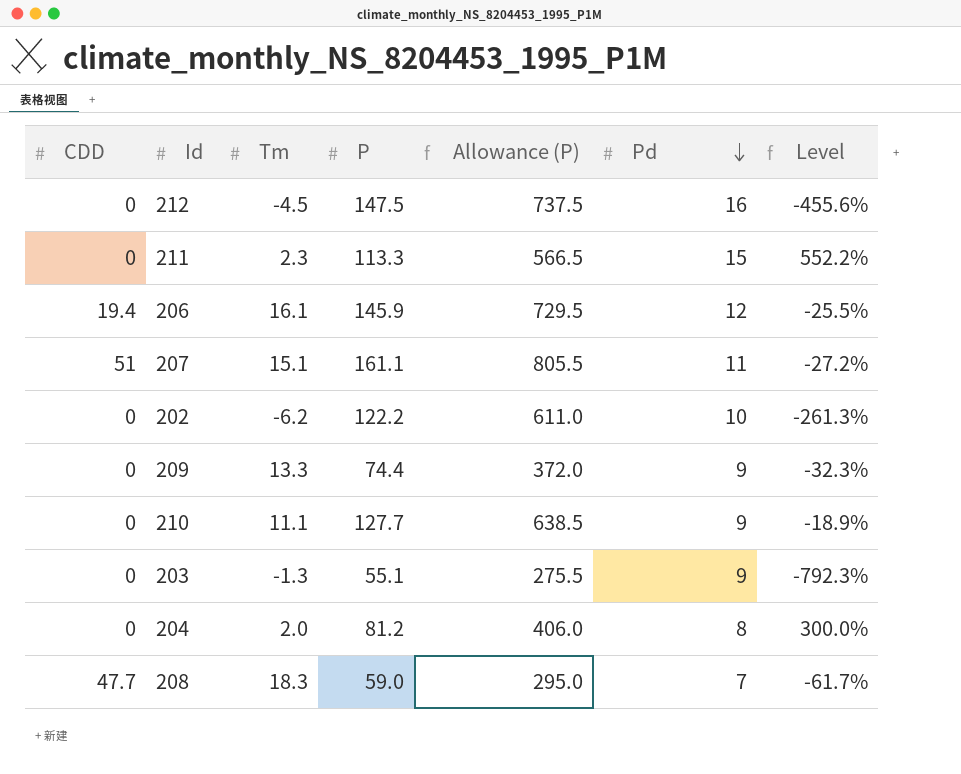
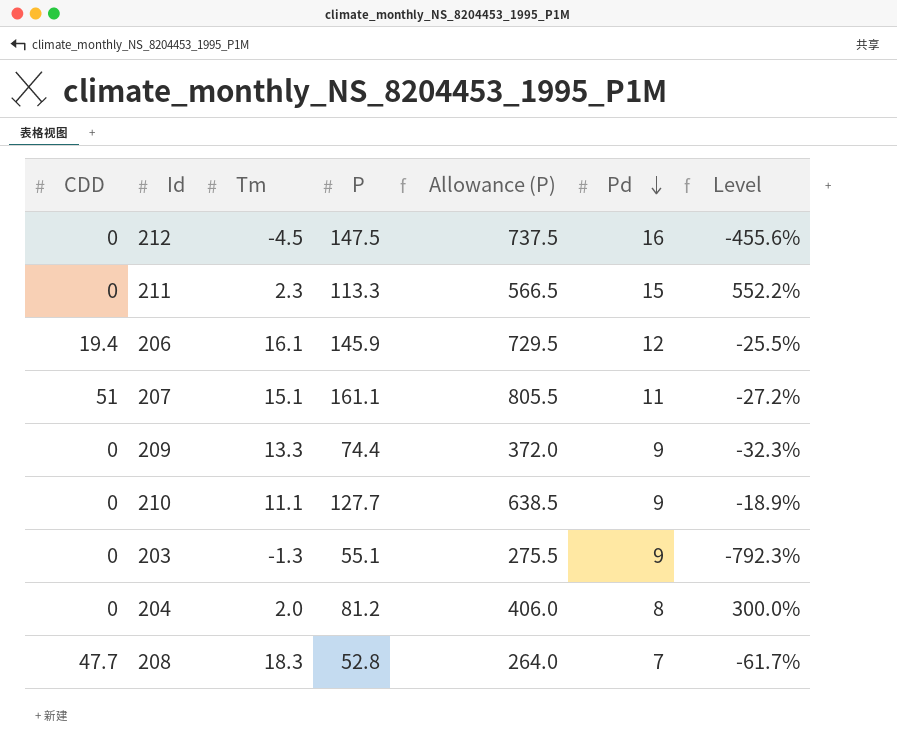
row 202: 0 | -6.2 | 122.2 | 611.0 | 10 | -261.3% -> none
208 | P: 59.0 -> 52.8
208 | Allowance (P): 295.0 -> 264.0

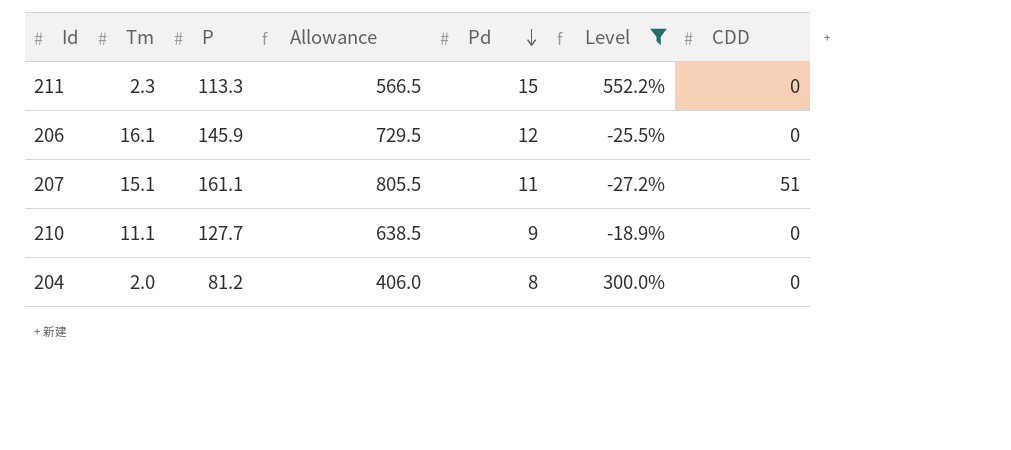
filter: none -> Level >= -27.2%
column name: Allowance (P) -> Allowance
column CDD | position: 1 -> 7
206 | CDD: 19.4 -> 0

